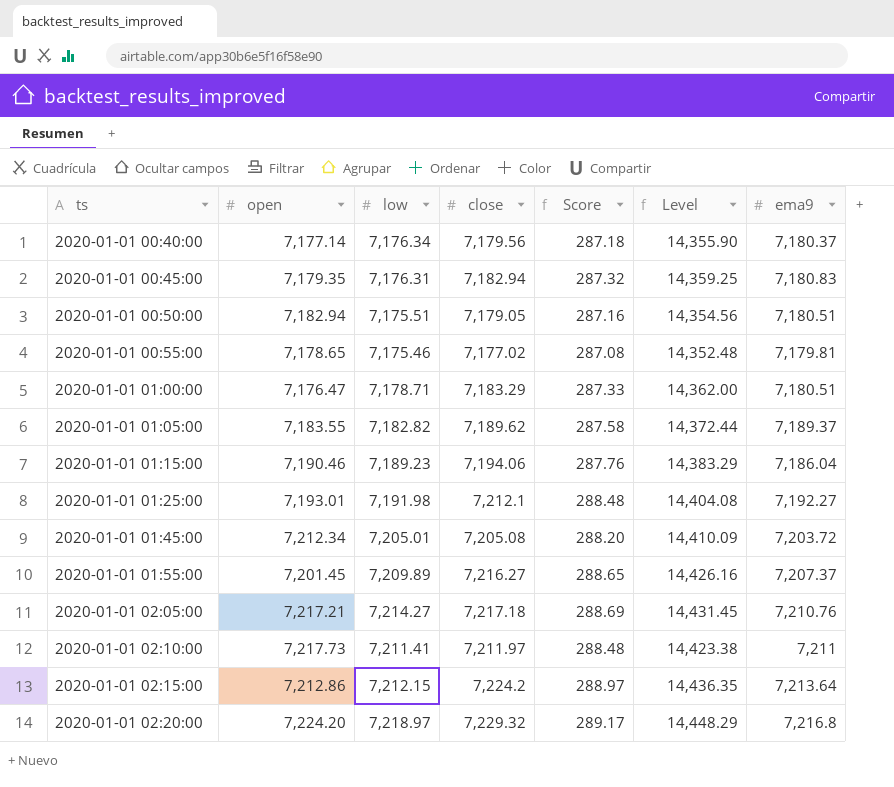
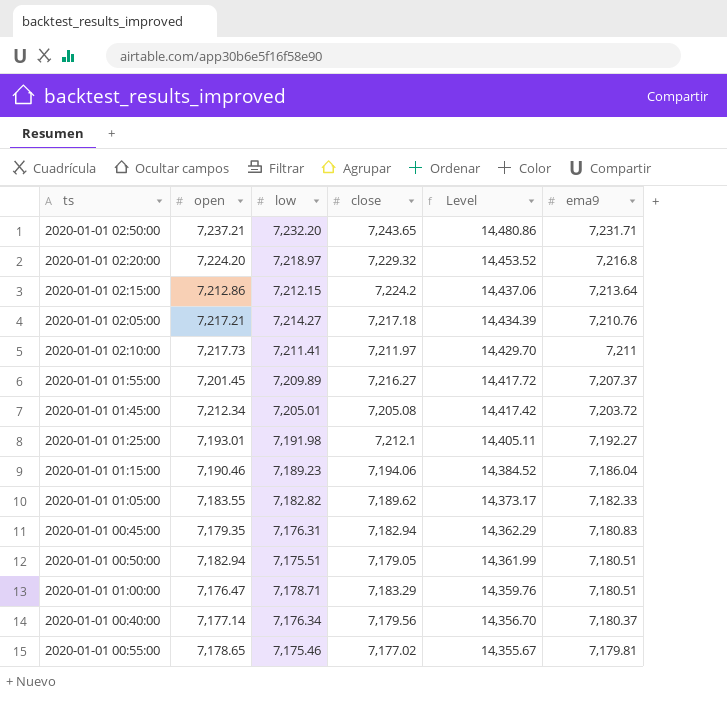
row order: ts ascending -> Level descending
column Score | formula: [close] * 0.04 -> none
column Level | formula: [low] + [close] -> [open] + [close]
row 2020-01-01 02:50:00: none -> 7,237.21 | 7,232.20 | 7,243.65 | 14,480.86 | 7,231.71
2020-01-01 01:05:00 | ema9: 7,189.37 -> 7,182.33

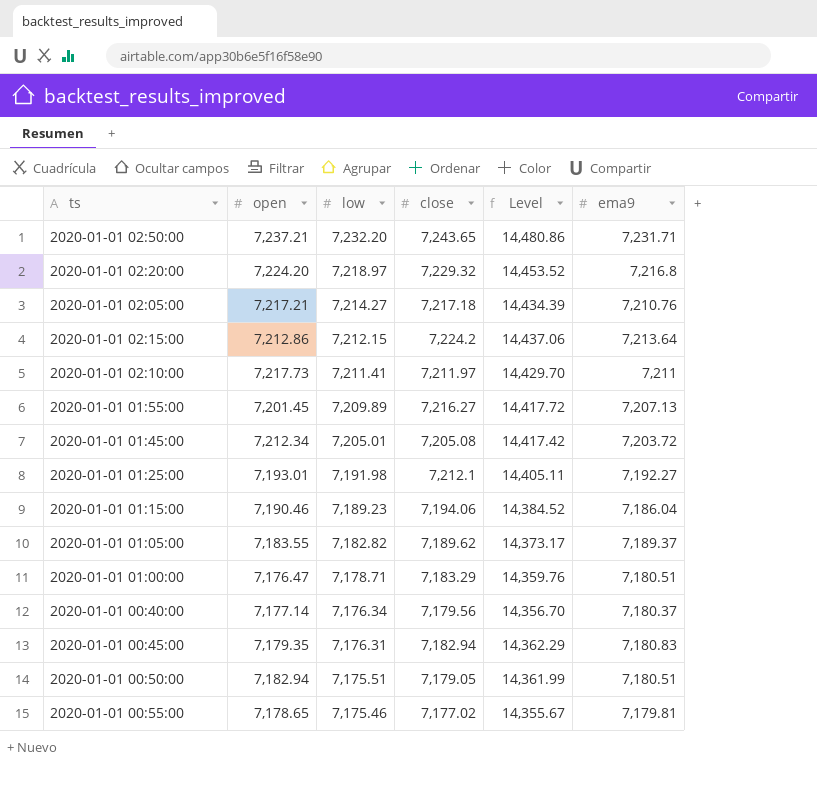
row order: Level descending -> low descending
2020-01-01 01:55:00 | ema9: 7,207.37 -> 7,207.13
2020-01-01 01:05:00 | ema9: 7,182.33 -> 7,189.37

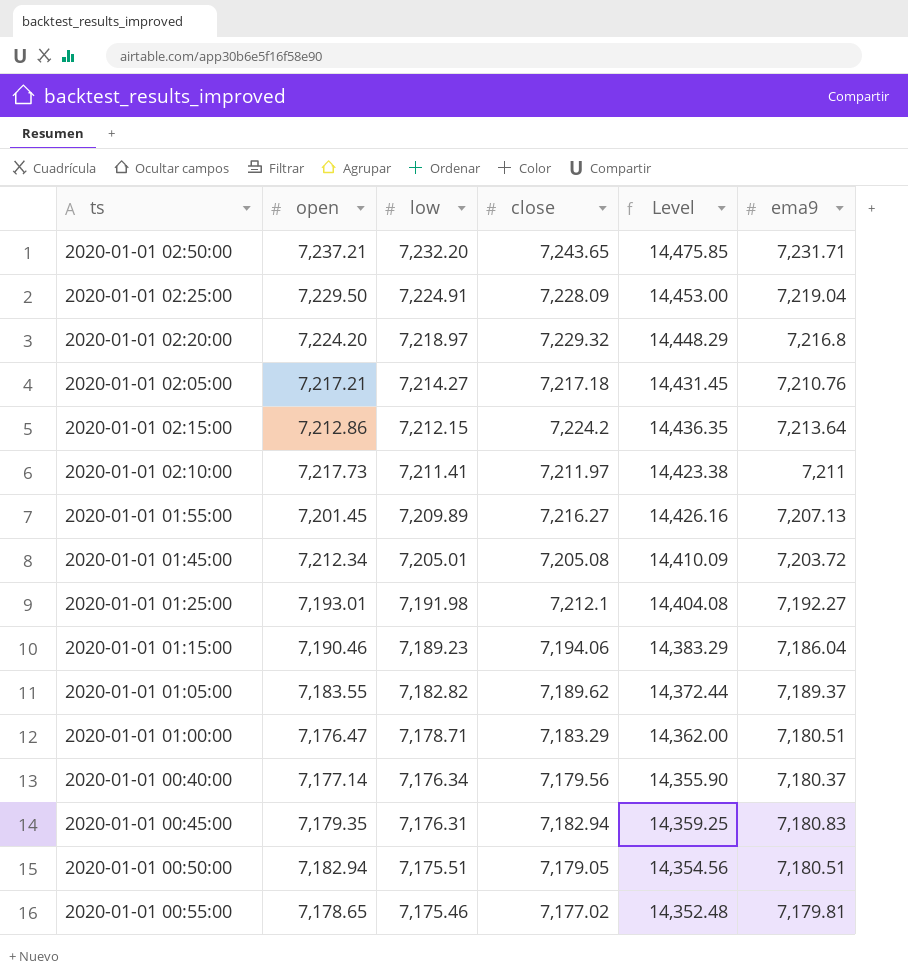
column Level | formula: [open] + [close] -> [low] + [close]
row 2020-01-01 02:25:00: none -> 7,229.50 | 7,224.91 | 7,228.09 | 14,453.00 | 7,219.04

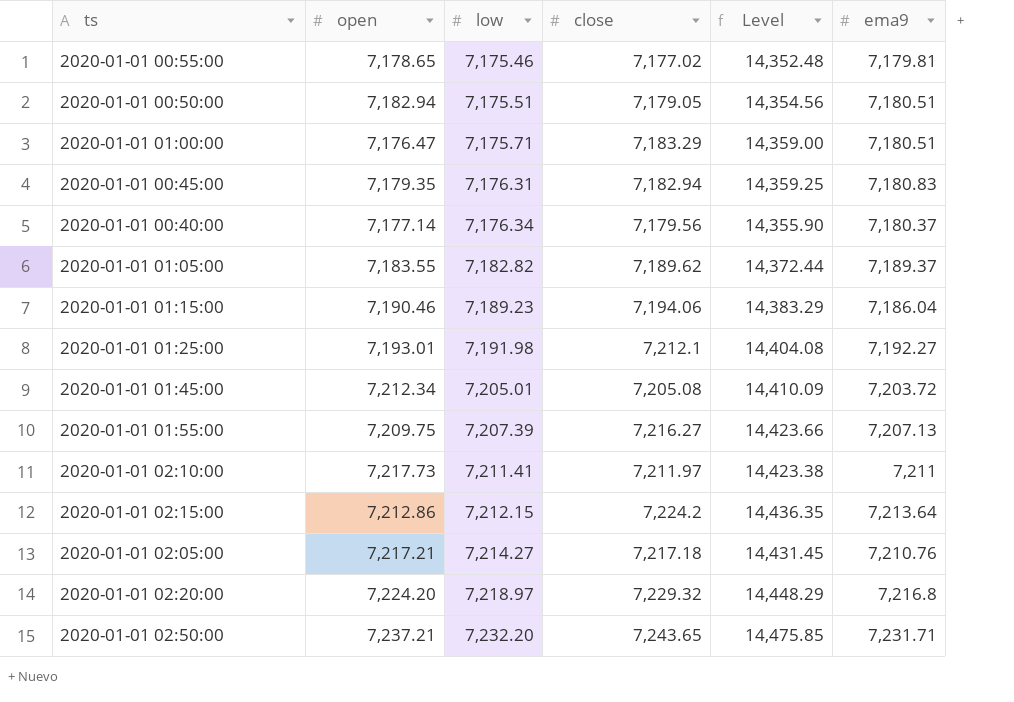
row order: low descending -> low ascending
row 2020-01-01 02:25:00: 7,229.50 | 7,224.91 | 7,228.09 | 14,453.00 | 7,219.04 -> none
2020-01-01 01:00:00 | low: 7,178.71 -> 7,175.71
2020-01-01 01:00:00 | Level: 14,362.00 -> 14,359.00
2020-01-01 01:55:00 | open: 7,201.45 -> 7,209.75
2020-01-01 01:55:00 | low: 7,209.89 -> 7,207.39
2020-01-01 01:55:00 | Level: 14,426.16 -> 14,423.66

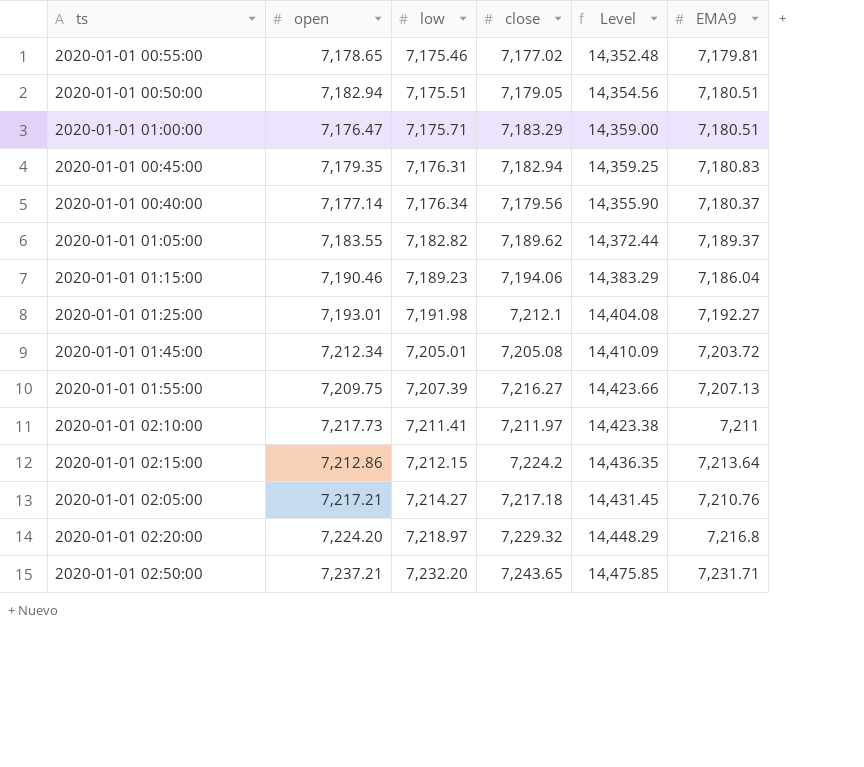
column name: ema9 -> EMA9

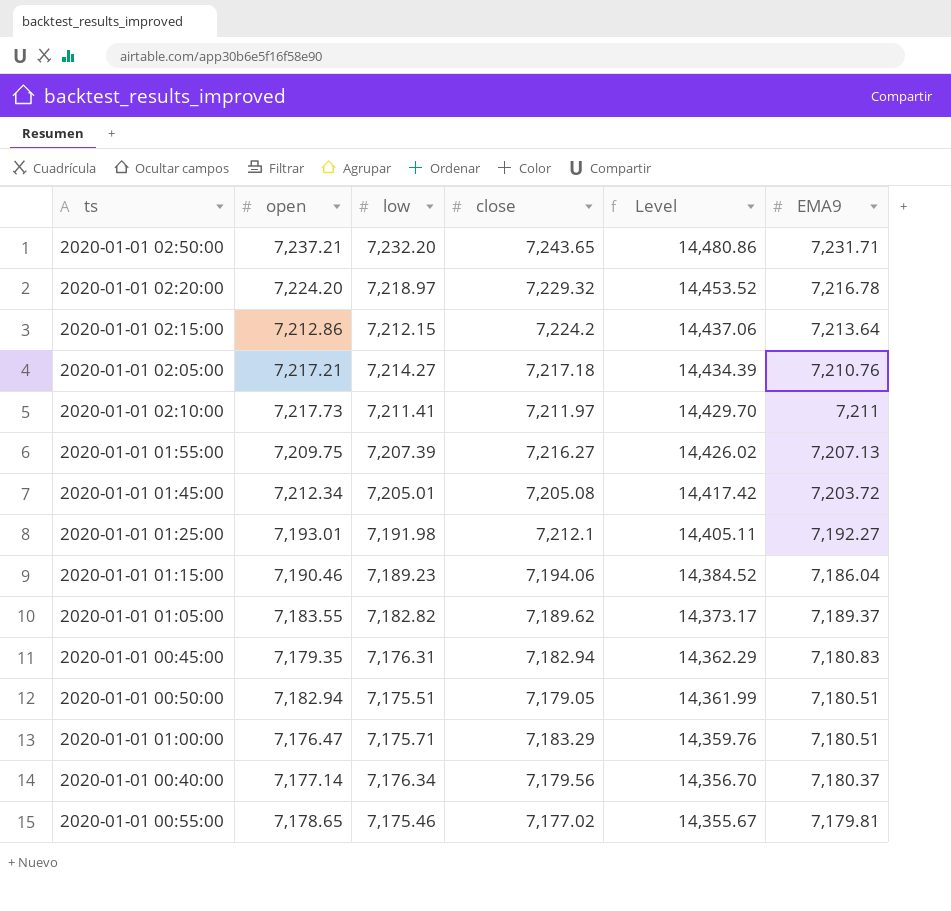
row order: low ascending -> Level descending
column Level | formula: [low] + [close] -> [open] + [close]
2020-01-01 02:20:00 | EMA9: 7,216.8 -> 7,216.78

